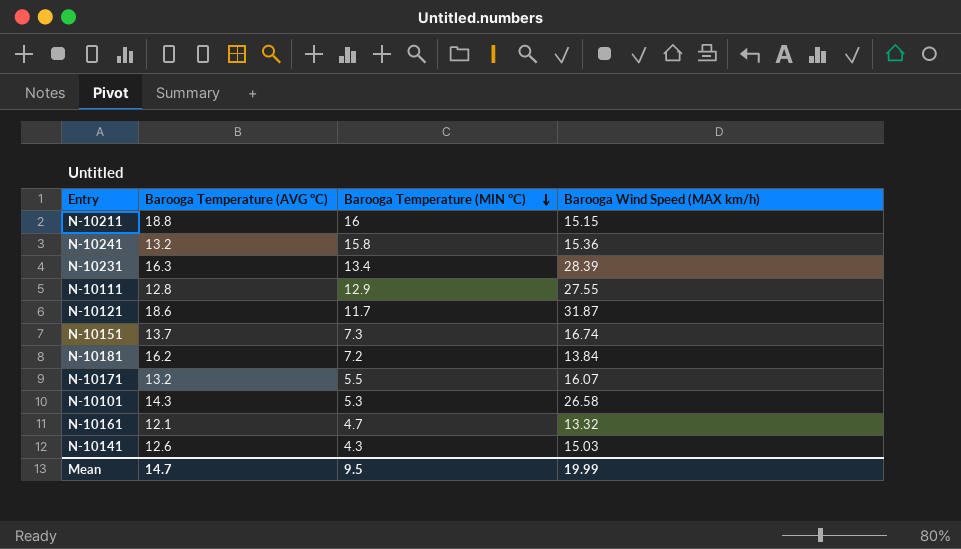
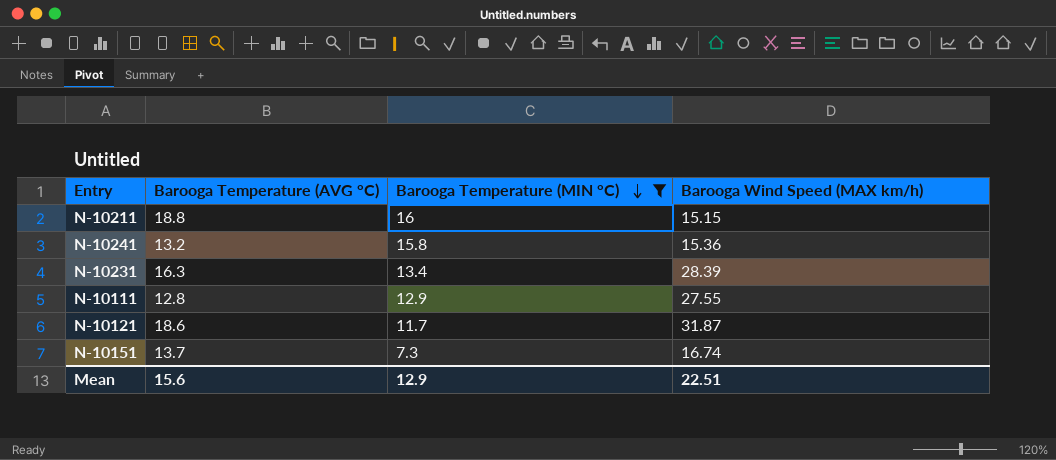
filter: none -> Barooga Temperature (MIN °C) >= 7.3
Mean | Barooga Temperature (AVG °C): 14.7 -> 15.6
Mean | Barooga Temperature (MIN °C): 9.5 -> 12.9
Mean | Barooga Wind Speed (MAX km/h): 19.99 -> 22.51

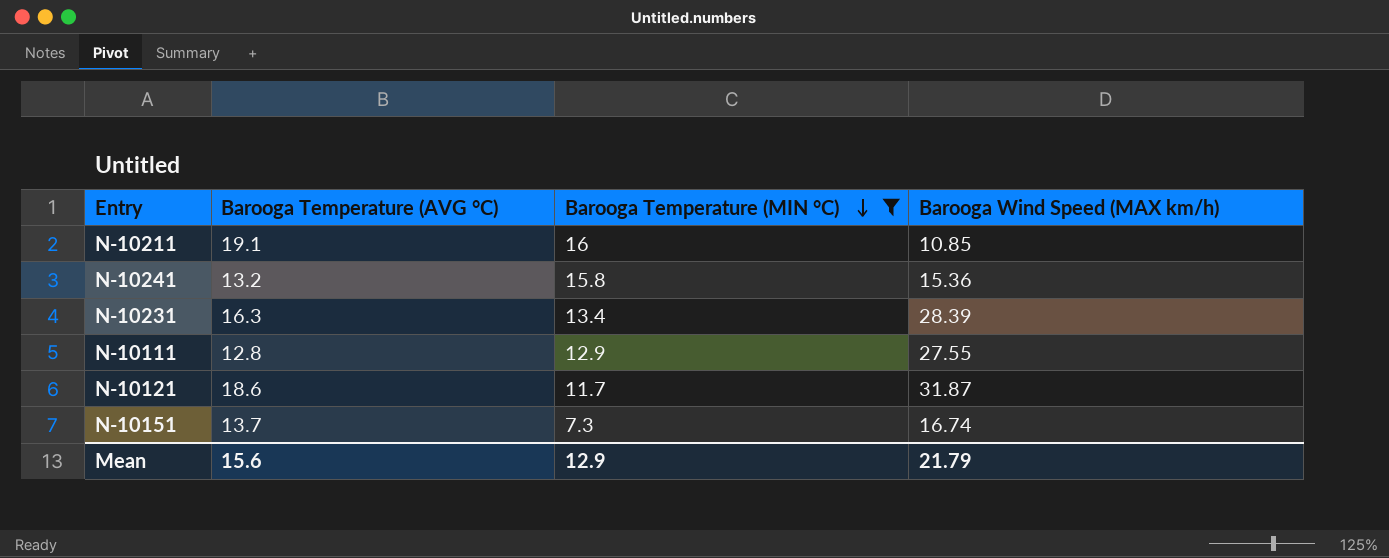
N-10211 | Barooga Temperature (AVG °C): 18.8 -> 19.1
N-10211 | Barooga Wind Speed (MAX km/h): 15.15 -> 10.85
Mean | Barooga Wind Speed (MAX km/h): 22.51 -> 21.79

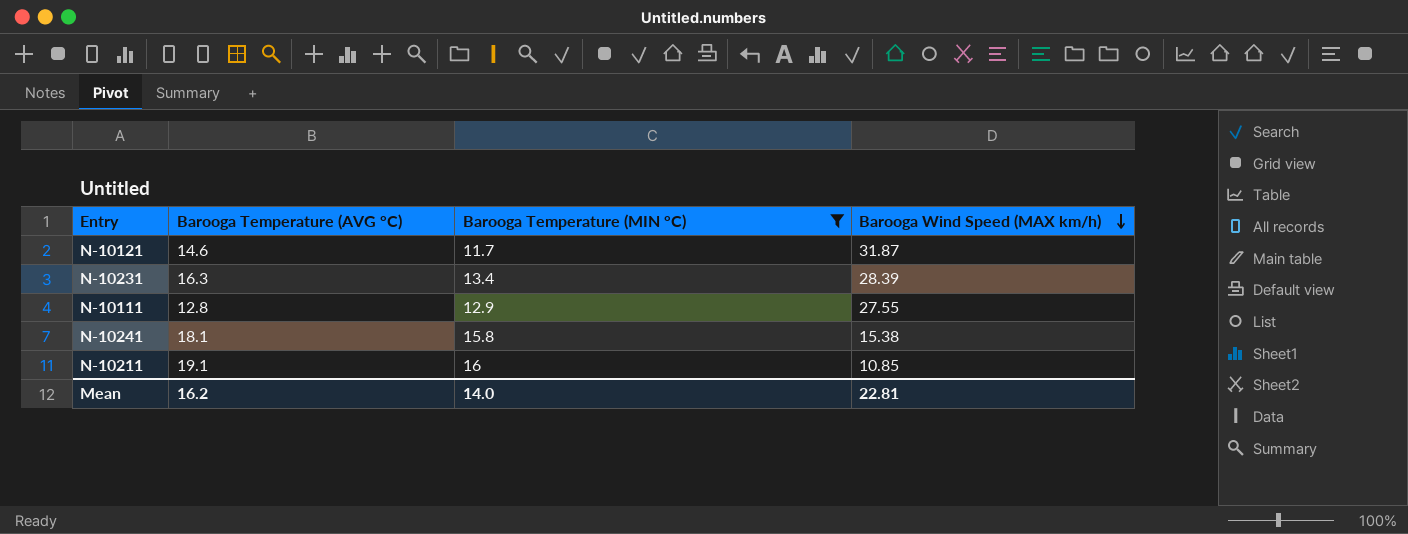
row order: Barooga Temperature (MIN °C) descending -> Barooga Wind Speed (MAX km/h) descending
row N-10151: 13.7 | 7.3 | 16.74 -> none
N-10121 | Barooga Temperature (AVG °C): 18.6 -> 14.6
N-10241 | Barooga Temperature (AVG °C): 13.2 -> 18.1
N-10241 | Barooga Wind Speed (MAX km/h): 15.36 -> 15.38
Mean | Barooga Temperature (AVG °C): 15.6 -> 16.2
Mean | Barooga Temperature (MIN °C): 12.9 -> 14.0
Mean | Barooga Wind Speed (MAX km/h): 21.79 -> 22.81

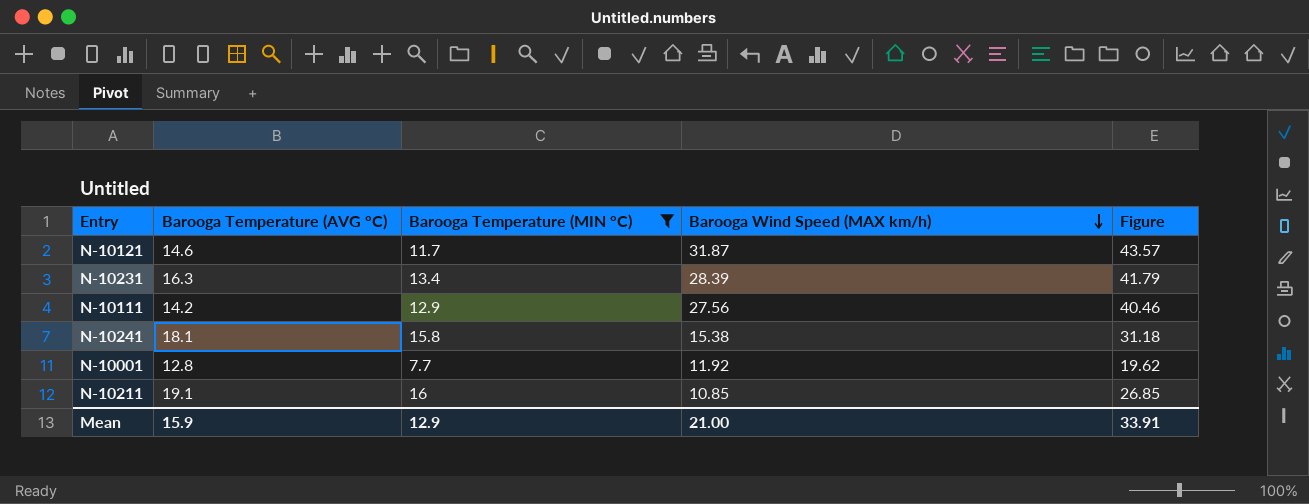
column Figure | formula: none -> [Barooga Temperature (MIN °C)] + [Barooga Wind Speed (MAX km/h)]
N-10111 | Barooga Temperature (AVG °C): 12.8 -> 14.2
N-10111 | Barooga Wind Speed (MAX km/h): 27.55 -> 27.56
row N-10001: none -> 12.8 | 7.7 | 11.92 | 19.62
Mean | Barooga Temperature (AVG °C): 16.2 -> 15.9
Mean | Barooga Temperature (MIN °C): 14.0 -> 12.9
Mean | Barooga Wind Speed (MAX km/h): 22.81 -> 21.00

